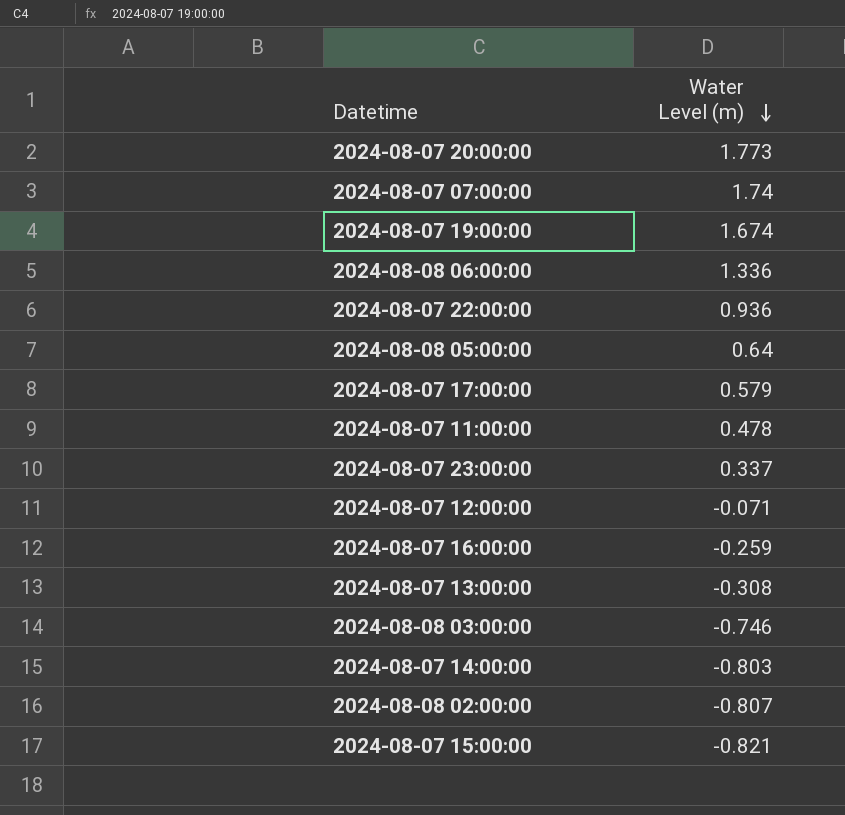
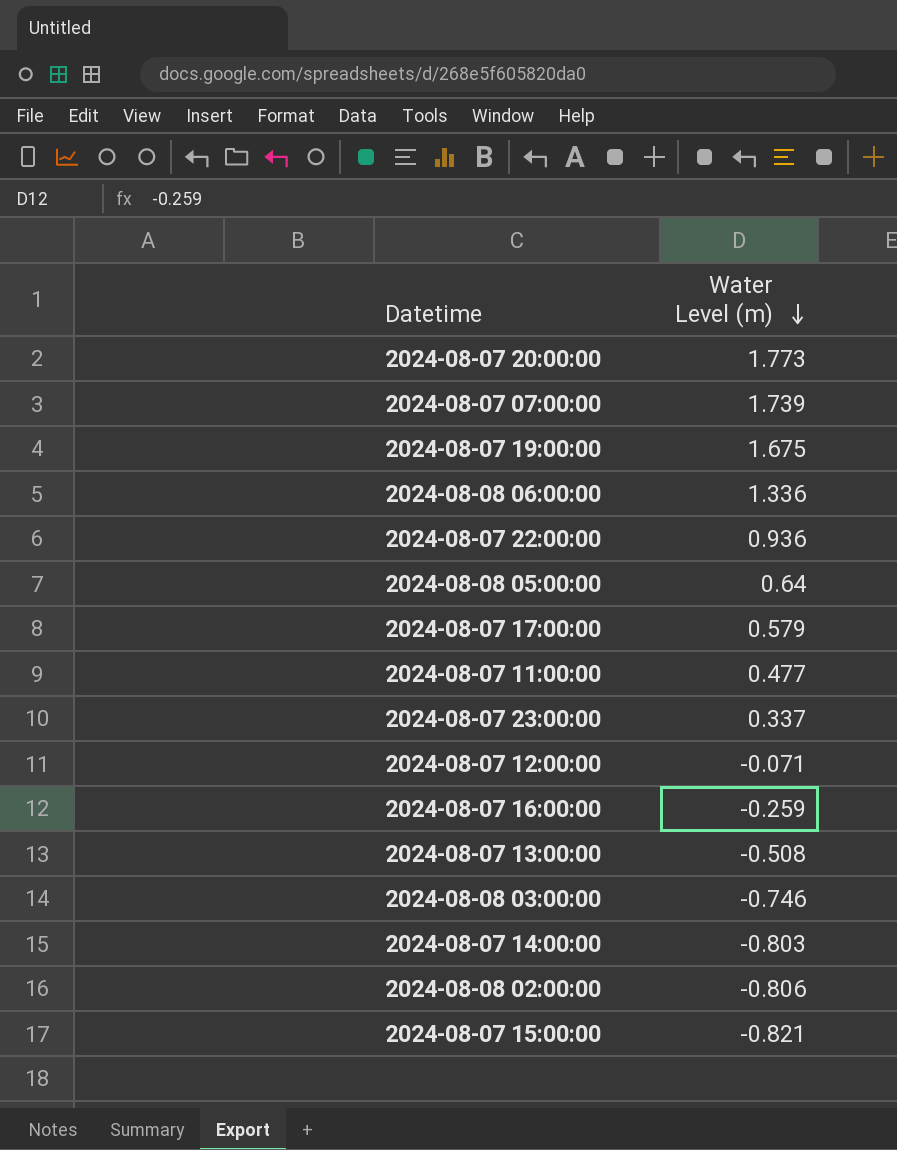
2024-08-07 07:00:00 | Water Level (m): 1.74 -> 1.739
2024-08-07 19:00:00 | Water Level (m): 1.674 -> 1.675
2024-08-07 11:00:00 | Water Level (m): 0.478 -> 0.477
2024-08-07 13:00:00 | Water Level (m): -0.308 -> -0.508
2024-08-08 02:00:00 | Water Level (m): -0.807 -> -0.806

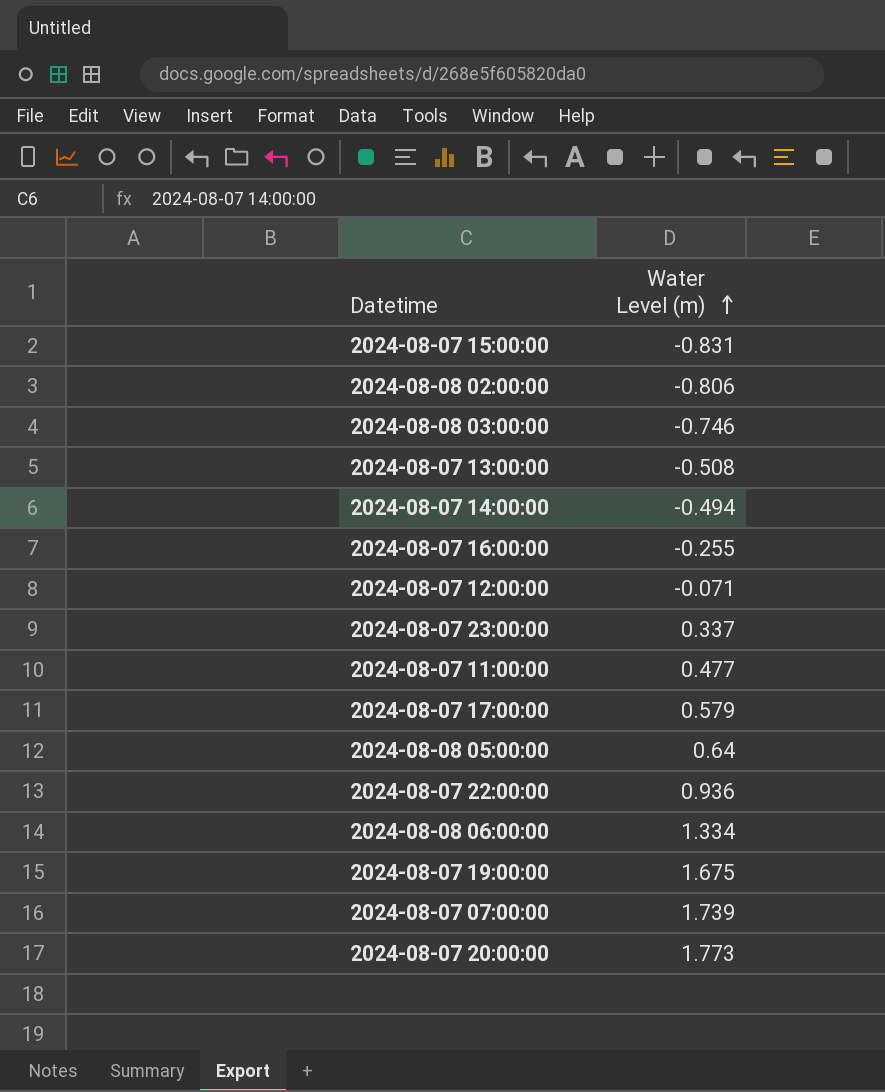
row order: Water Level (m) descending -> Water Level (m) ascending
2024-08-07 15:00:00 | Water Level (m): -0.821 -> -0.831
2024-08-07 14:00:00 | Water Level (m): -0.803 -> -0.494
2024-08-07 16:00:00 | Water Level (m): -0.259 -> -0.255
2024-08-08 06:00:00 | Water Level (m): 1.336 -> 1.334

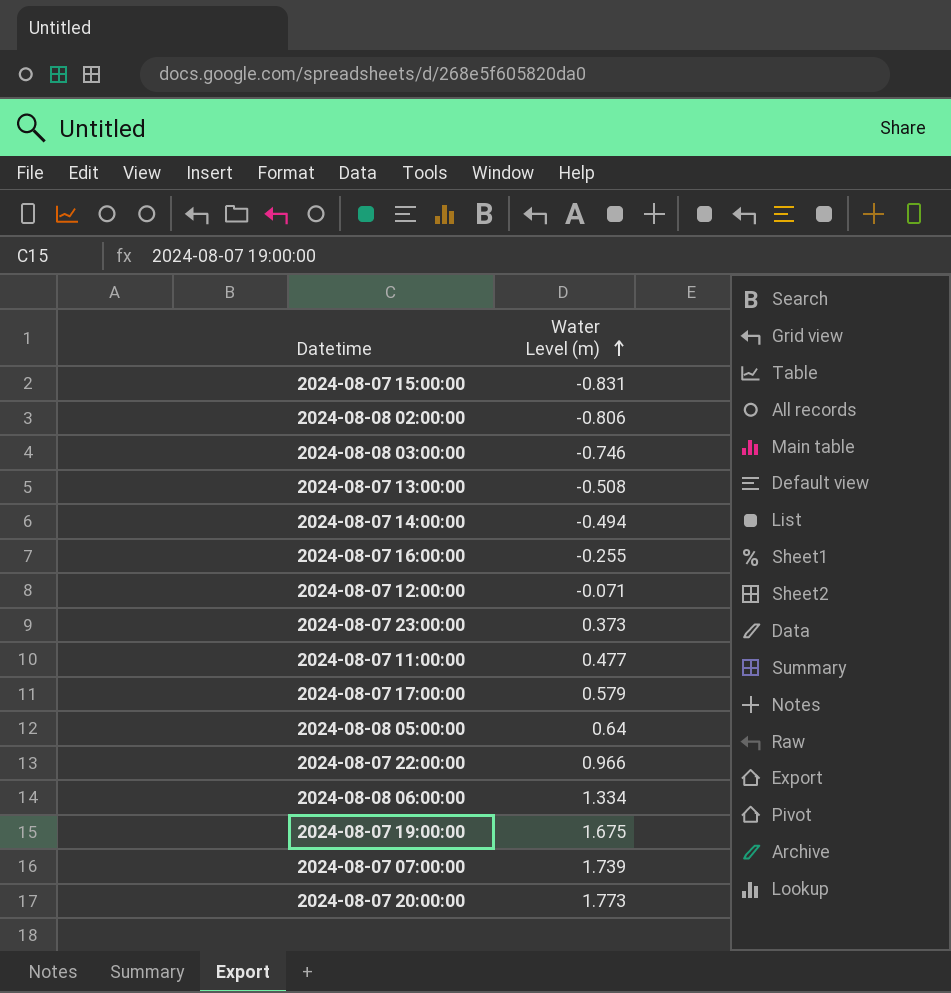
2024-08-07 23:00:00 | Water Level (m): 0.337 -> 0.373
2024-08-07 22:00:00 | Water Level (m): 0.936 -> 0.966

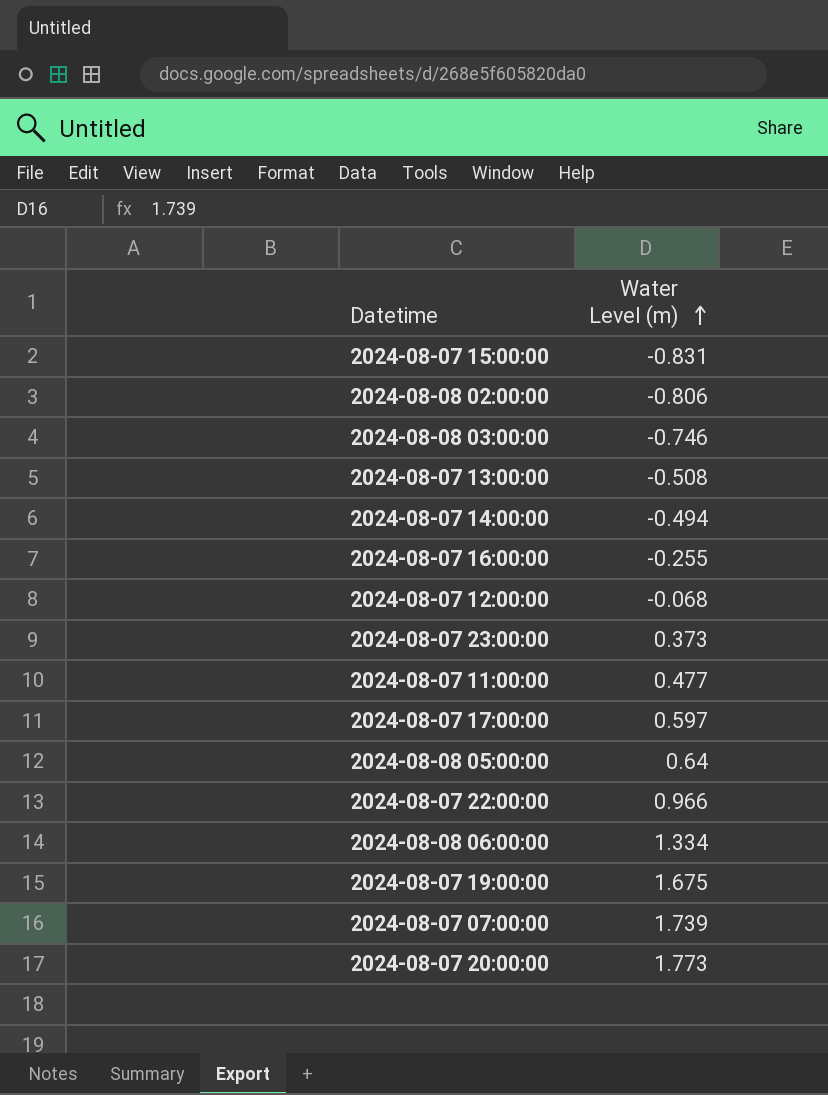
2024-08-07 12:00:00 | Water Level (m): -0.071 -> -0.068
2024-08-07 17:00:00 | Water Level (m): 0.579 -> 0.597

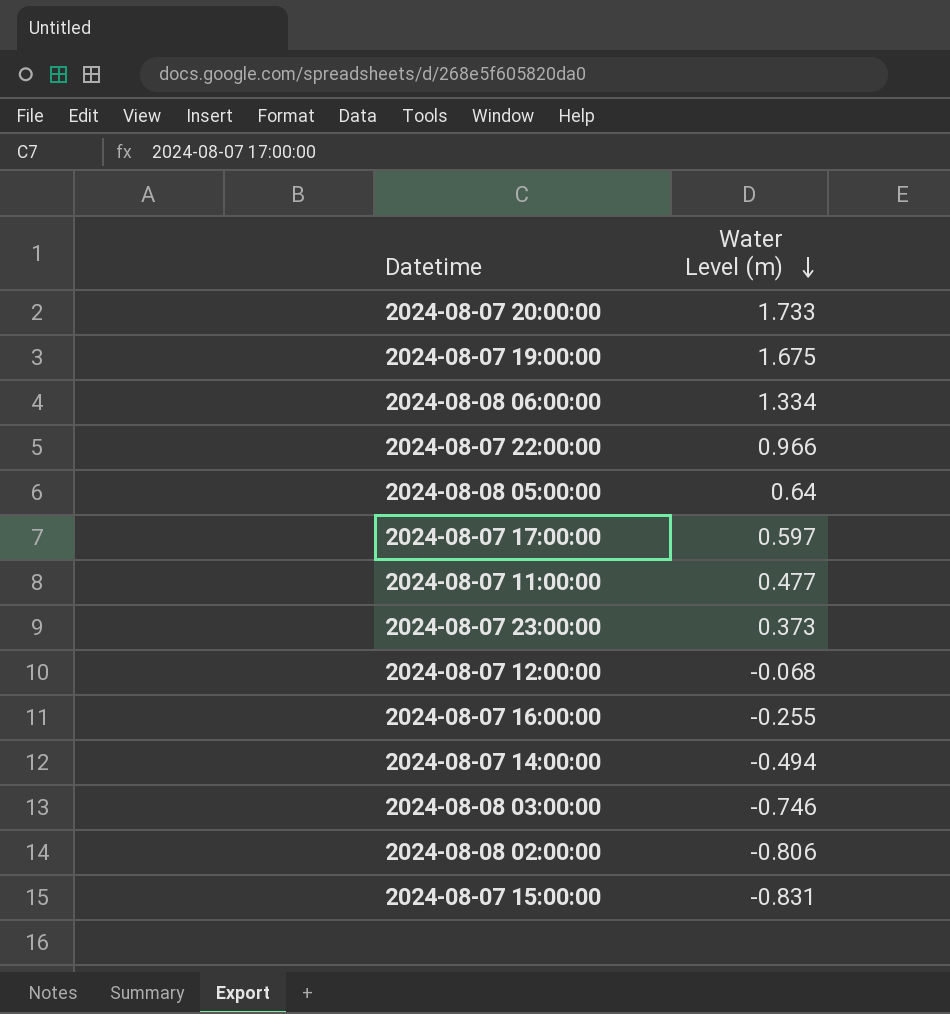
row order: Water Level (m) ascending -> Water Level (m) descending
row 2024-08-07 13:00:00: -0.508 -> none
row 2024-08-07 07:00:00: 1.739 -> none
2024-08-07 20:00:00 | Water Level (m): 1.773 -> 1.733

